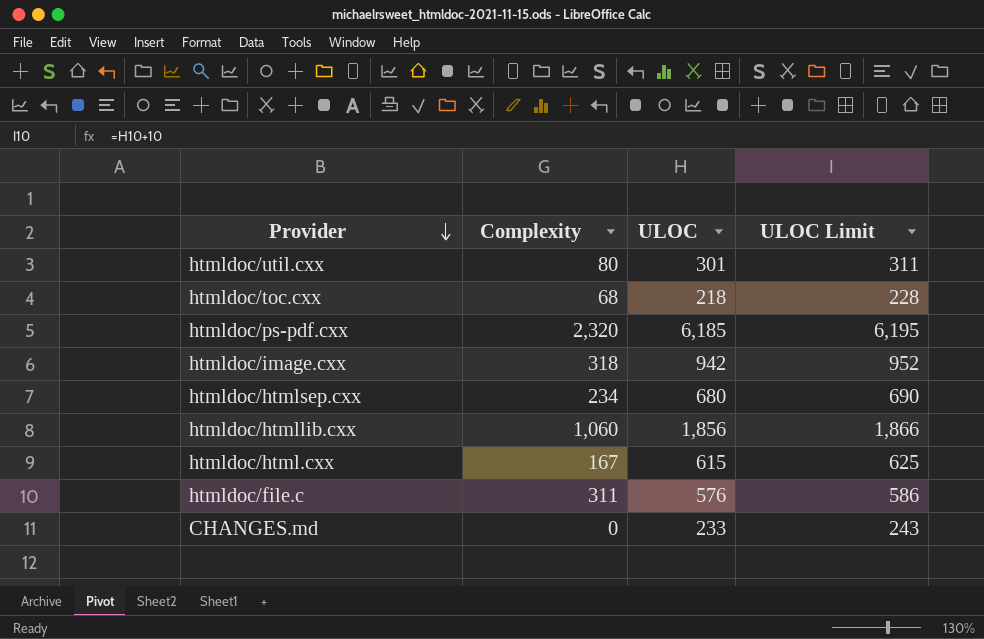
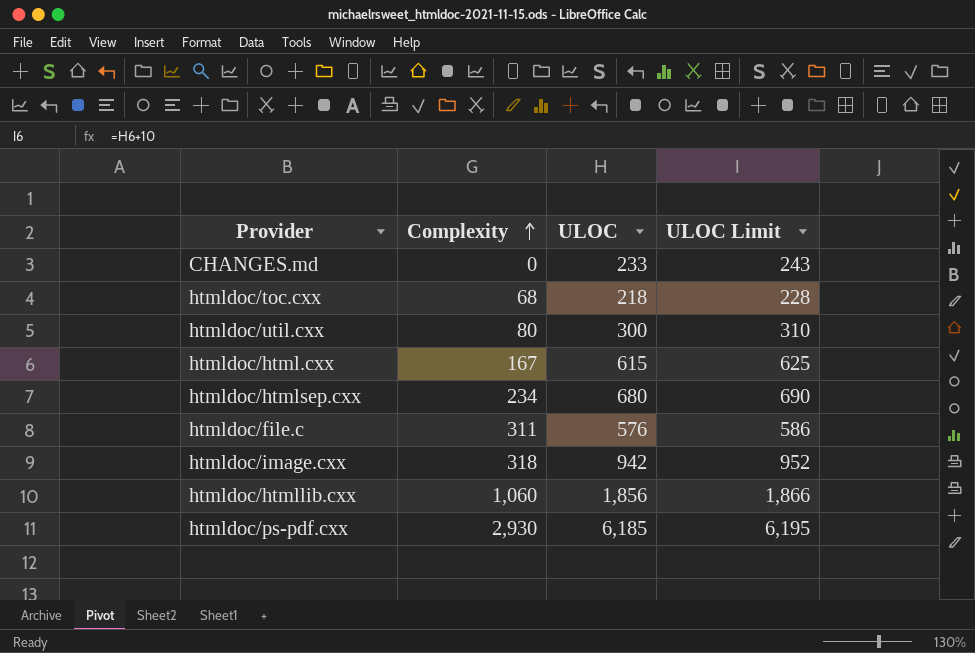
row order: Provider descending -> Complexity ascending
htmldoc/util.cxx | ULOC: 301 -> 300
htmldoc/util.cxx | ULOC Limit: 311 -> 310
htmldoc/ps-pdf.cxx | Complexity: 2,320 -> 2,930

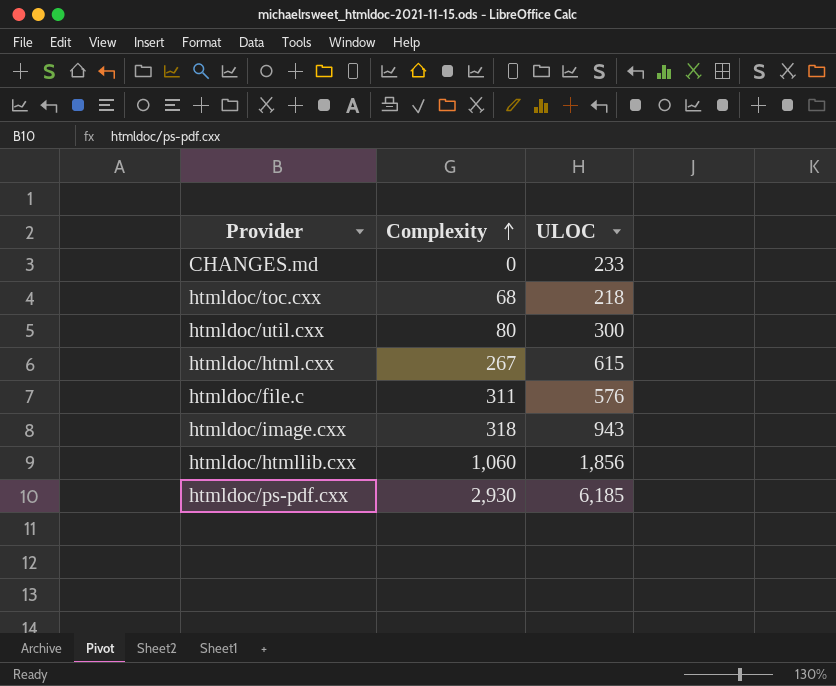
column ULOC Limit | formula: [ULOC] + 10 -> none
row htmldoc/htmlsep.cxx: 234 | 680 | 690 -> none
htmldoc/html.cxx | Complexity: 167 -> 267
htmldoc/image.cxx | ULOC: 942 -> 943

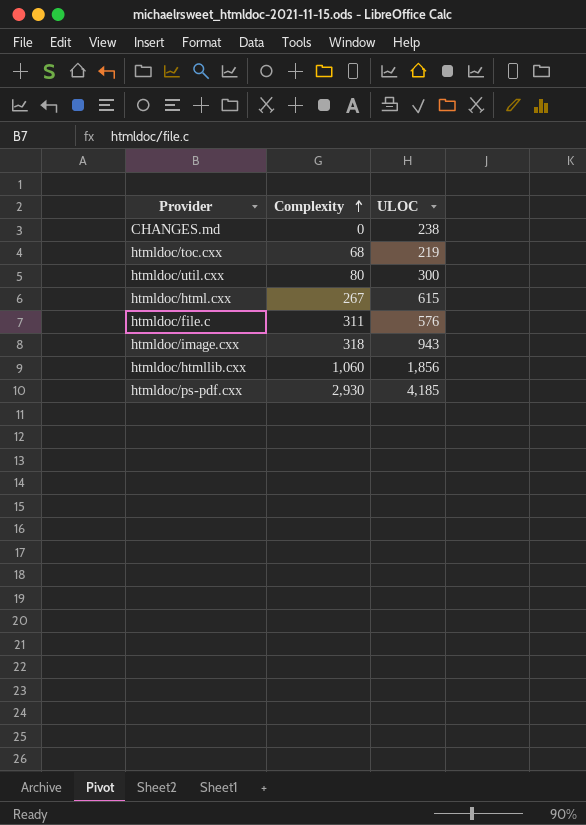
CHANGES.md | ULOC: 233 -> 238
htmldoc/toc.cxx | ULOC: 218 -> 219
htmldoc/ps-pdf.cxx | ULOC: 6,185 -> 4,185

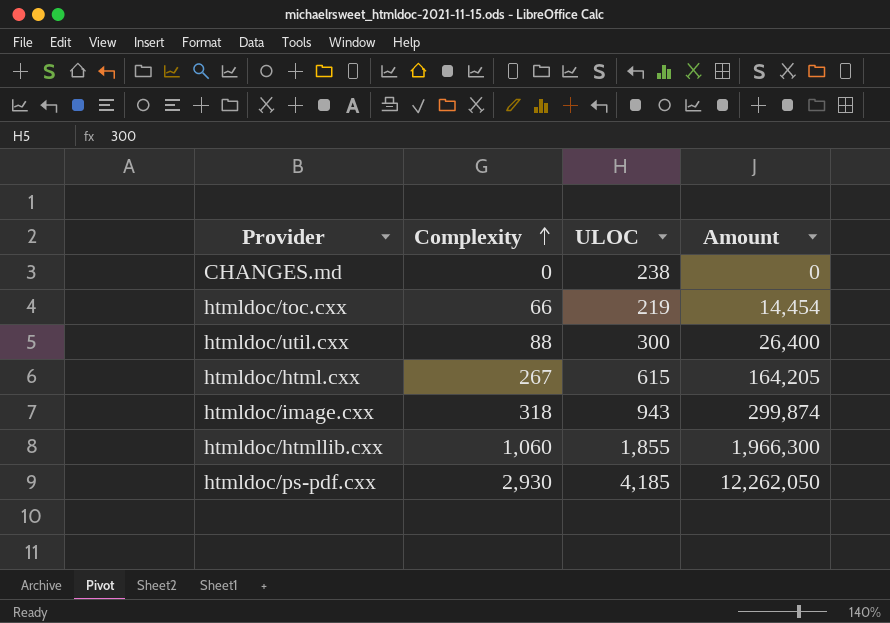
column Amount | formula: none -> [Complexity] * [ULOC]
row htmldoc/file.c: 311 | 576 -> none
htmldoc/toc.cxx | Complexity: 68 -> 66
htmldoc/util.cxx | Complexity: 80 -> 88
htmldoc/htmllib.cxx | ULOC: 1,856 -> 1,855

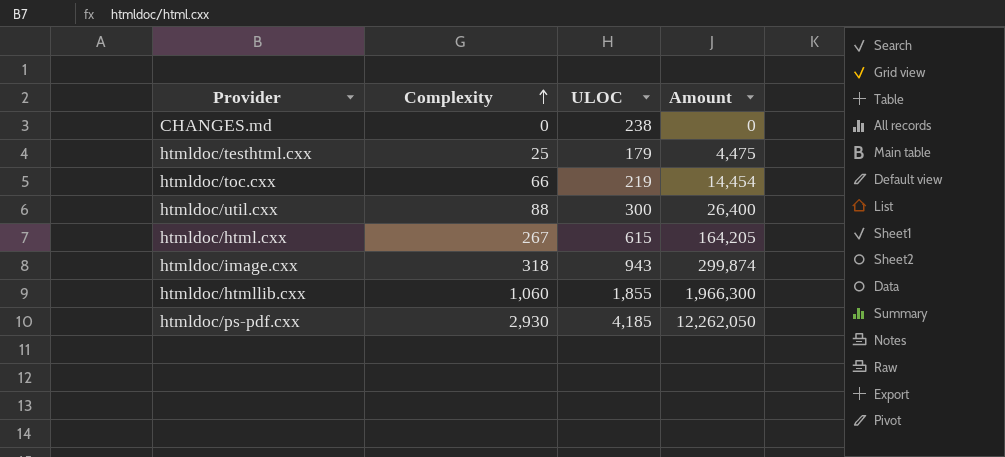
row htmldoc/testhtml.cxx: none -> 25 | 179 | 4,475

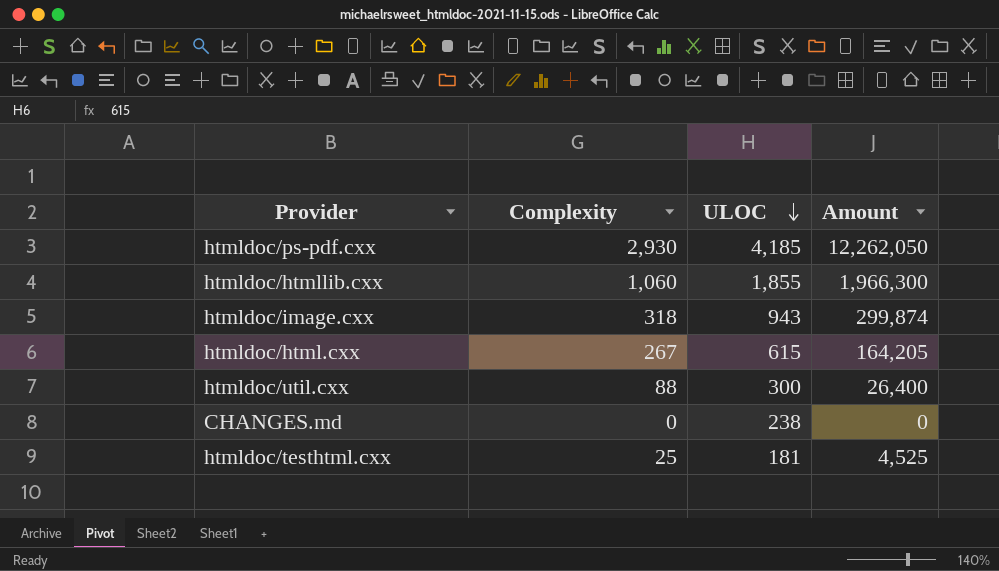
row order: Complexity ascending -> ULOC descending
row htmldoc/toc.cxx: 66 | 219 | 14,454 -> none
htmldoc/testhtml.cxx | ULOC: 179 -> 181
htmldoc/testhtml.cxx | Amount: 4,475 -> 4,525

